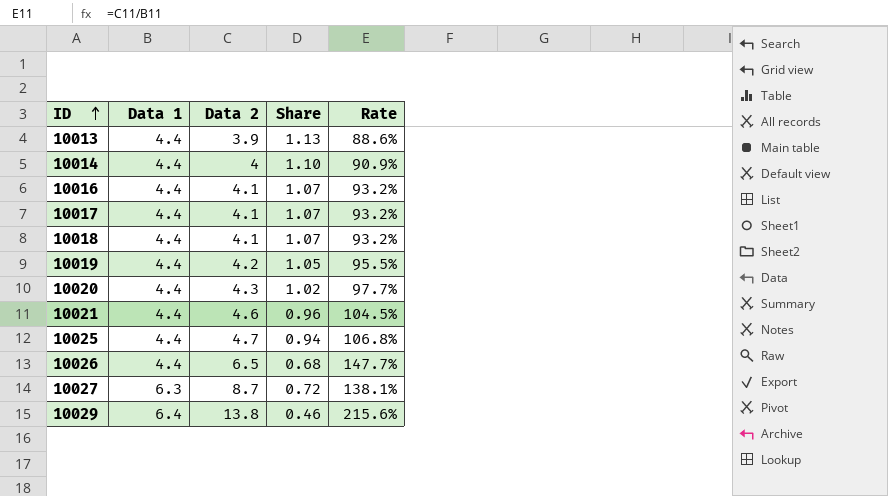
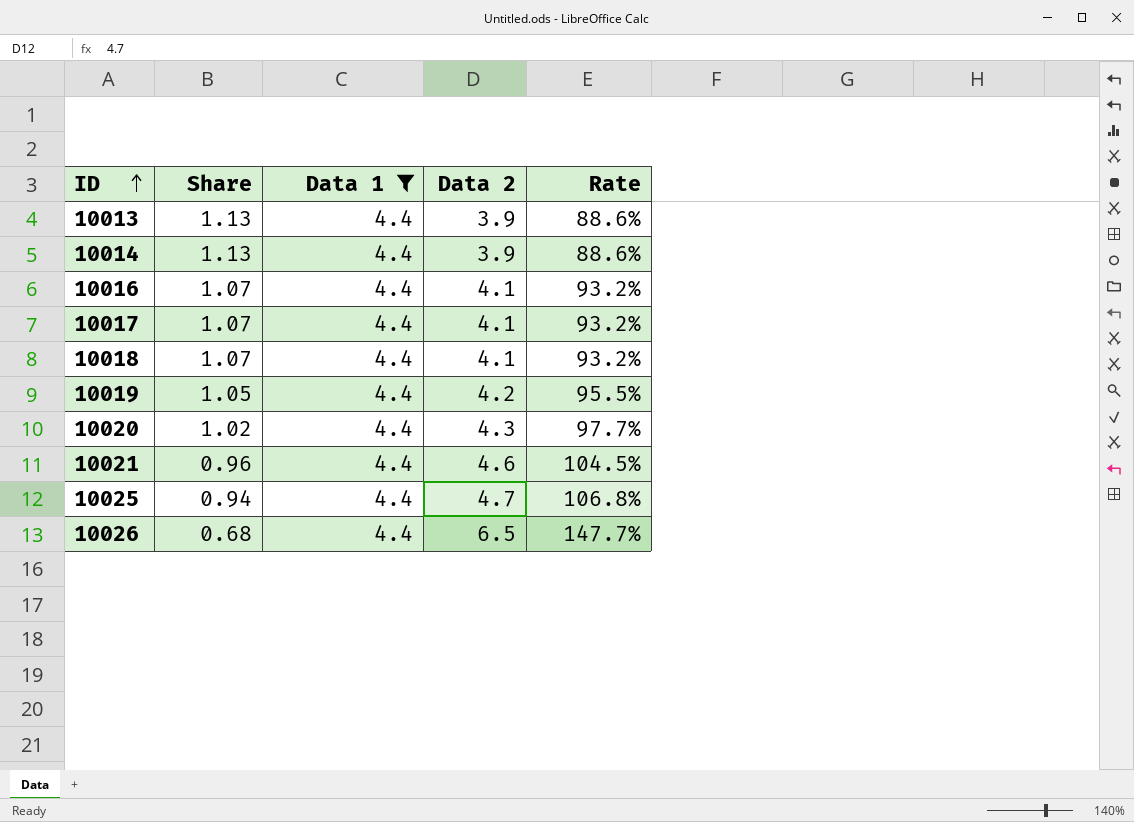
filter: none -> Data 1 = 4.4
column Share | position: 4 -> 2
10014 | Share: 1.10 -> 1.13
10014 | Data 2: 4 -> 3.9
10014 | Rate: 90.9% -> 88.6%

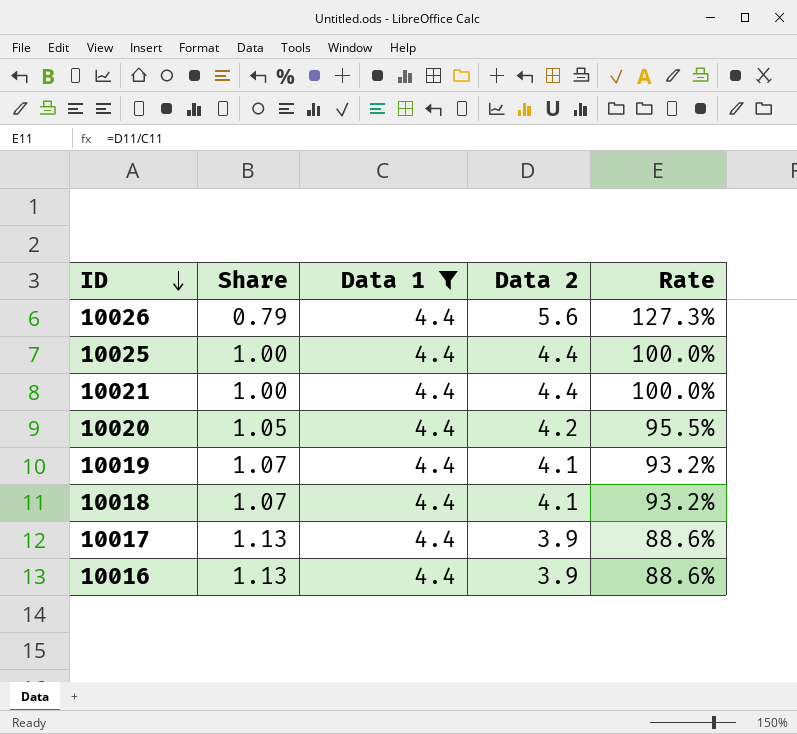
row order: ID ascending -> ID descending
row 10013: 1.13 | 4.4 | 3.9 | 88.6% -> none
row 10014: 1.13 | 4.4 | 3.9 | 88.6% -> none
10026 | Share: 0.68 -> 0.79
10026 | Data 2: 6.5 -> 5.6
10026 | Rate: 147.7% -> 127.3%
10025 | Share: 0.94 -> 1.00
10025 | Data 2: 4.7 -> 4.4
10025 | Rate: 106.8% -> 100.0%
10021 | Share: 0.96 -> 1.00
10021 | Data 2: 4.6 -> 4.4
10021 | Rate: 104.5% -> 100.0%
10020 | Share: 1.02 -> 1.05
10020 | Data 2: 4.3 -> 4.2
10020 | Rate: 97.7% -> 95.5%
10019 | Share: 1.05 -> 1.07
10019 | Data 2: 4.2 -> 4.1
10019 | Rate: 95.5% -> 93.2%
10017 | Share: 1.07 -> 1.13
10017 | Data 2: 4.1 -> 3.9
10017 | Rate: 93.2% -> 88.6%
10016 | Share: 1.07 -> 1.13
10016 | Data 2: 4.1 -> 3.9
10016 | Rate: 93.2% -> 88.6%

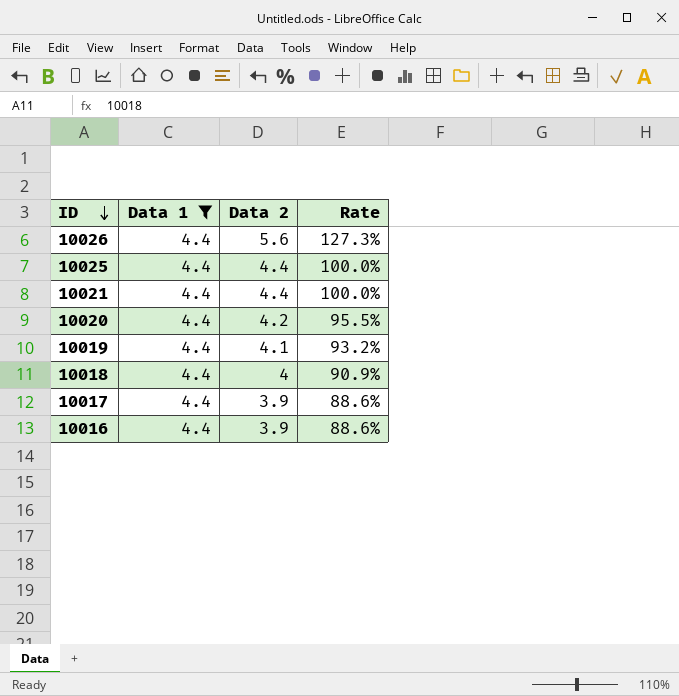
column Share | formula: [Data 1] / [Data 2] -> none
10018 | Data 2: 4.1 -> 4
10018 | Rate: 93.2% -> 90.9%

